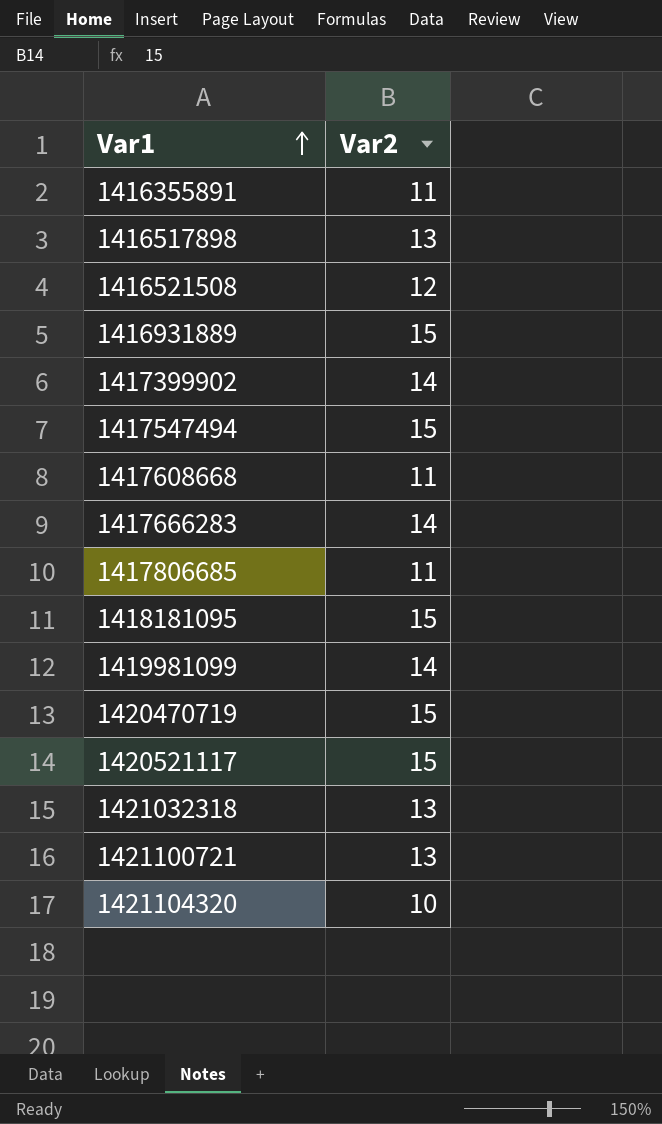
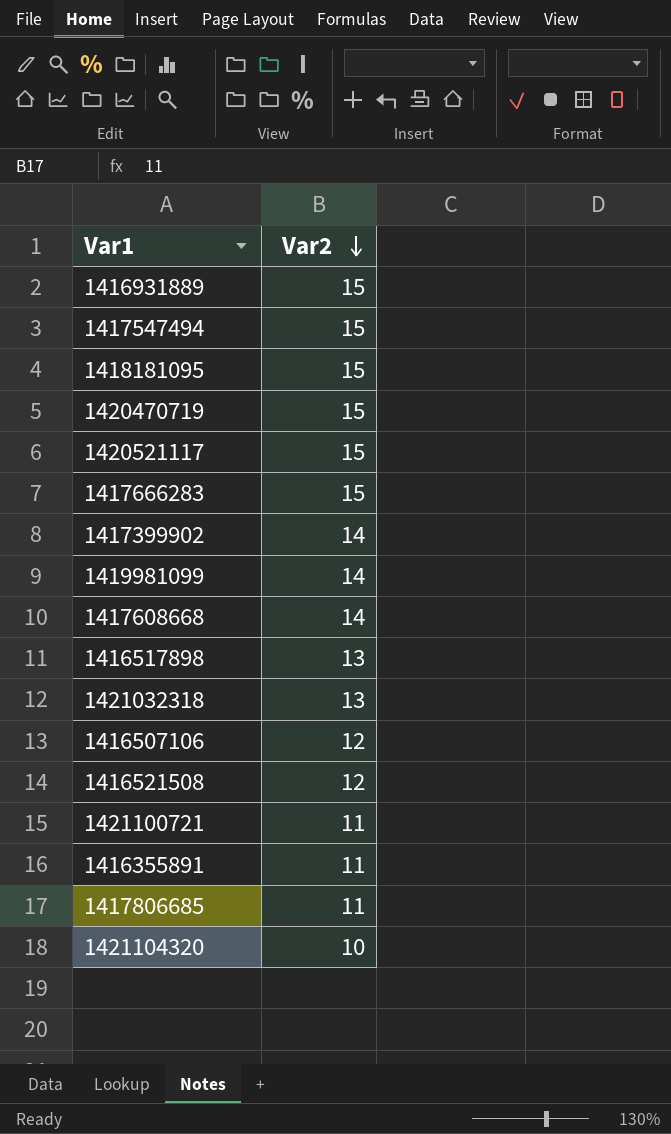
row order: Var1 ascending -> Var2 descending
1417666283 | Var2: 14 -> 15
1417608668 | Var2: 11 -> 14
row 1416507106: none -> 12
1421100721 | Var2: 13 -> 11

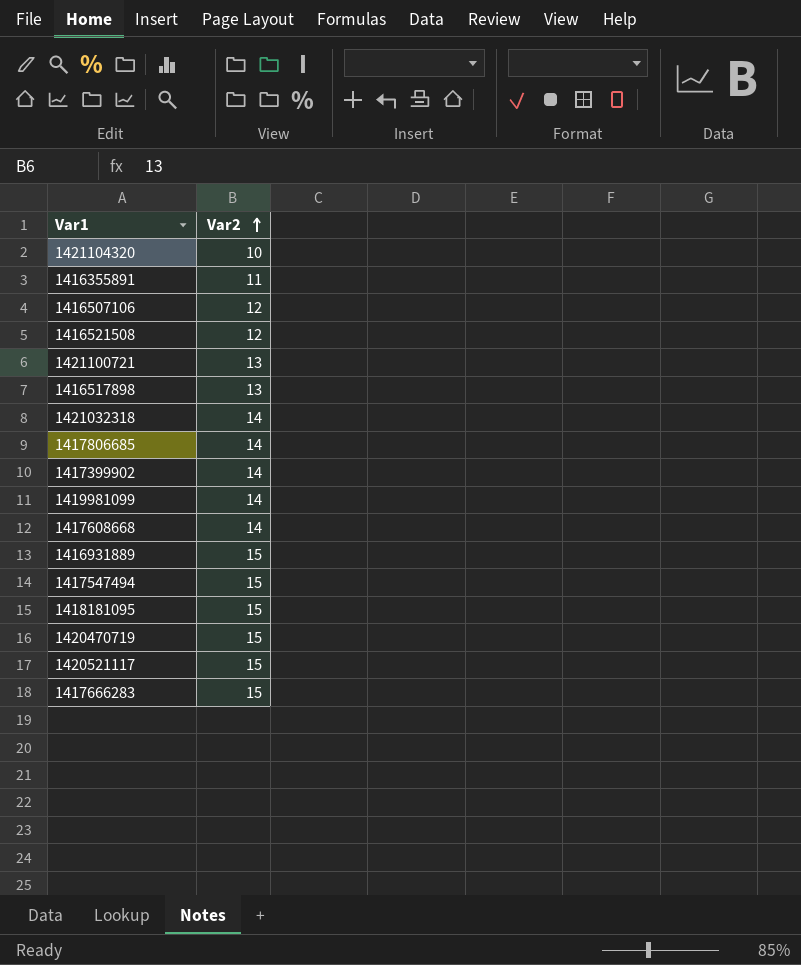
row order: Var2 descending -> Var2 ascending
1421100721 | Var2: 11 -> 13
1421032318 | Var2: 13 -> 14
1417806685 | Var2: 11 -> 14

